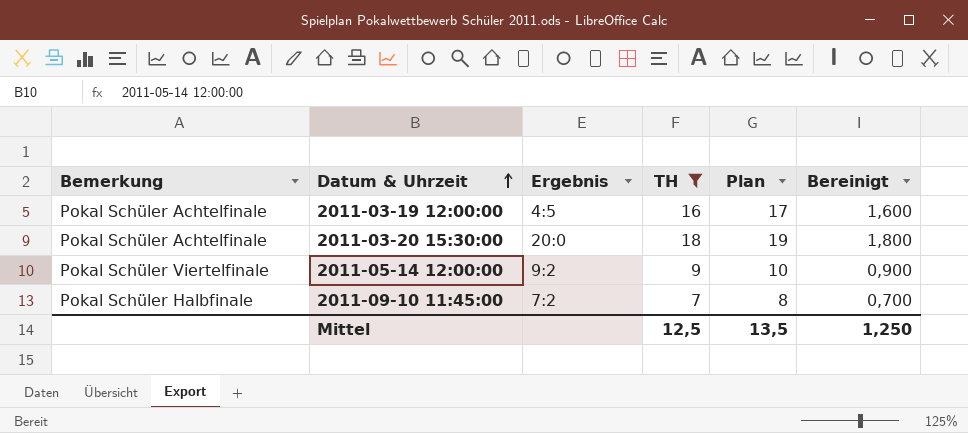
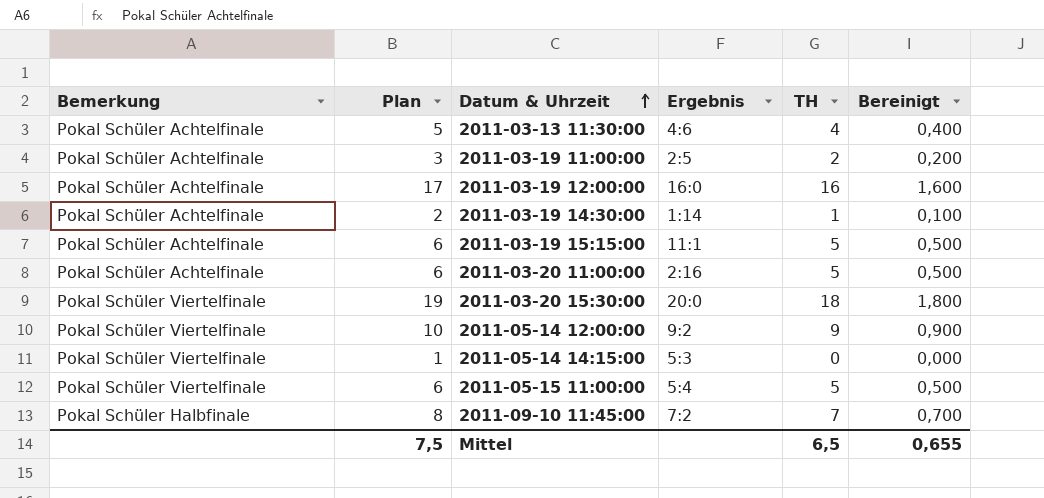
filter: TH >= 7 -> none
column Plan | position: 5 -> 2
2011-03-19 12:00:00 | Ergebnis: 4:5 -> 16:0
2011-03-20 15:30:00 | Bemerkung: Pokal Schüler Achtelfinale -> Pokal Schüler Viertelfinale
Mittel | Plan: 13,5 -> 7,5
Mittel | TH: 12,5 -> 6,5
Mittel | Bereinigt: 1,250 -> 0,655

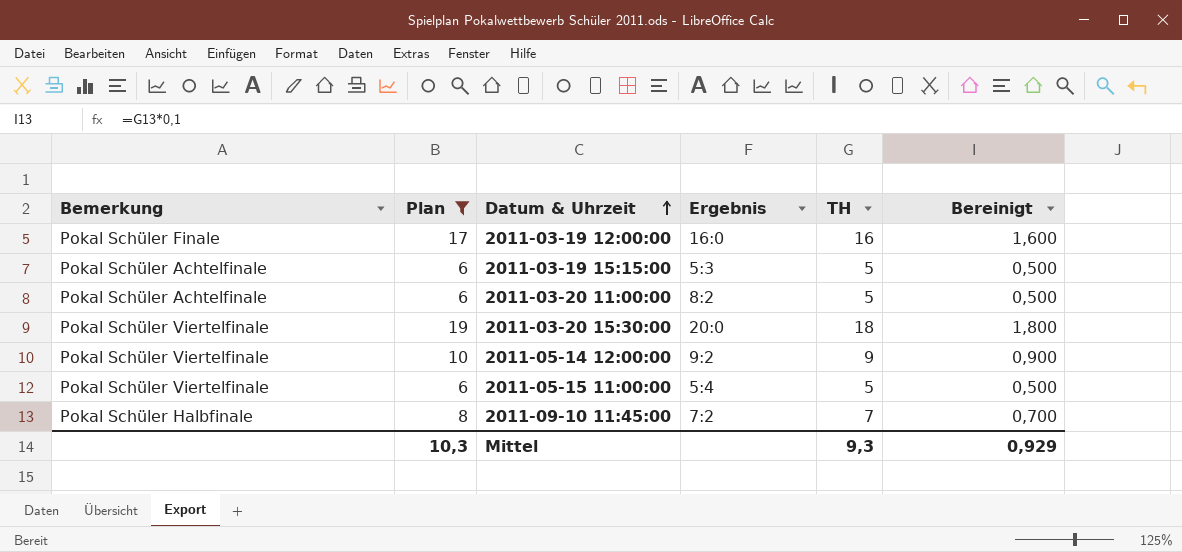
filter: none -> Plan >= 6
2011-03-19 12:00:00 | Bemerkung: Pokal Schüler Achtelfinale -> Pokal Schüler Finale
2011-03-19 15:15:00 | Ergebnis: 11:1 -> 5:3
2011-03-20 11:00:00 | Ergebnis: 2:16 -> 8:2
Mittel | Plan: 7,5 -> 10,3
Mittel | TH: 6,5 -> 9,3
Mittel | Bereinigt: 0,655 -> 0,929

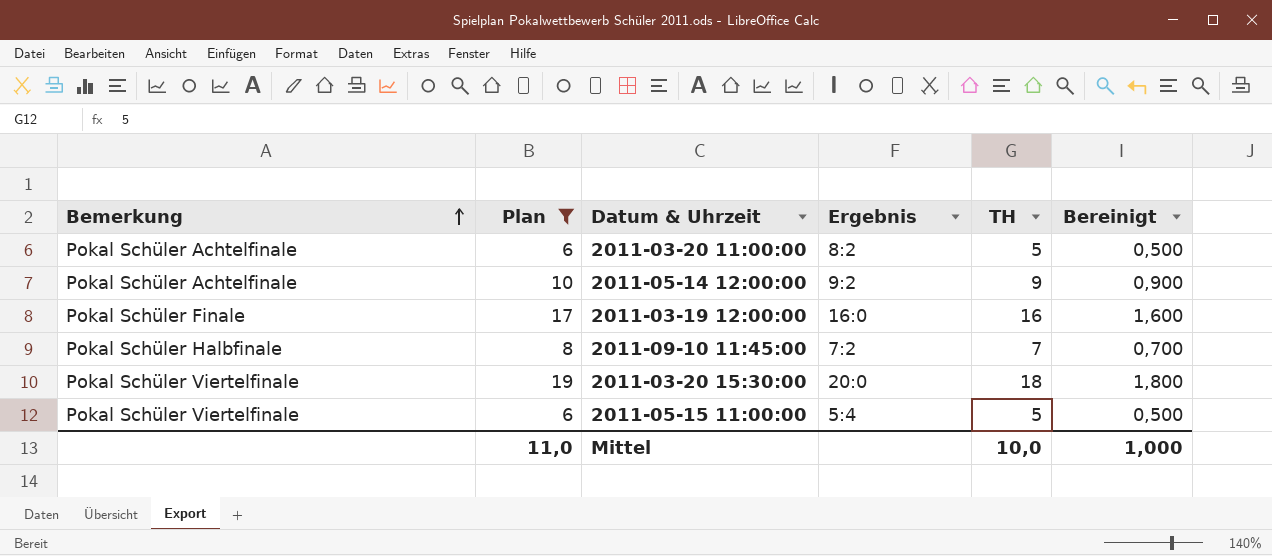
row order: Datum & Uhrzeit ascending -> Bemerkung ascending
row 2011-03-19 15:15:00: Pokal Schüler Achtelfinale | 6 | 5:3 | 5 | 0,500 -> none
2011-05-14 12:00:00 | Bemerkung: Pokal Schüler Viertelfinale -> Pokal Schüler Achtelfinale
Mittel | Plan: 10,3 -> 11,0
Mittel | TH: 9,3 -> 10,0
Mittel | Bereinigt: 0,929 -> 1,000

